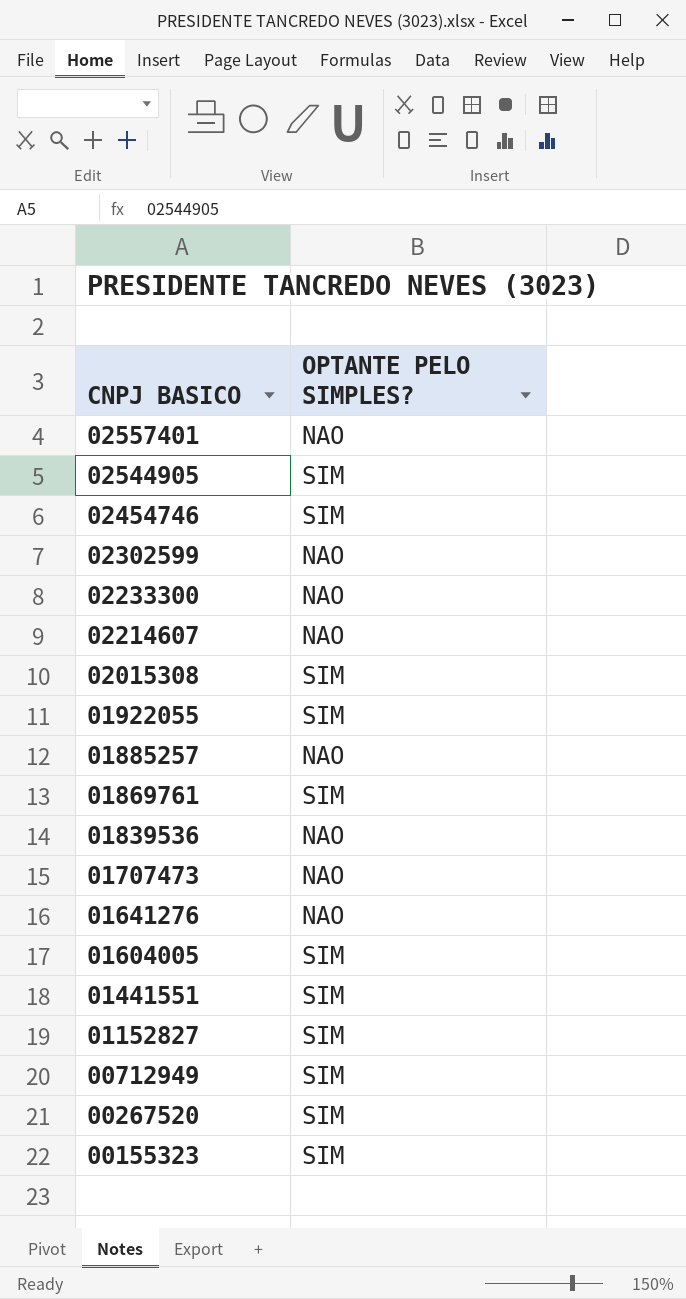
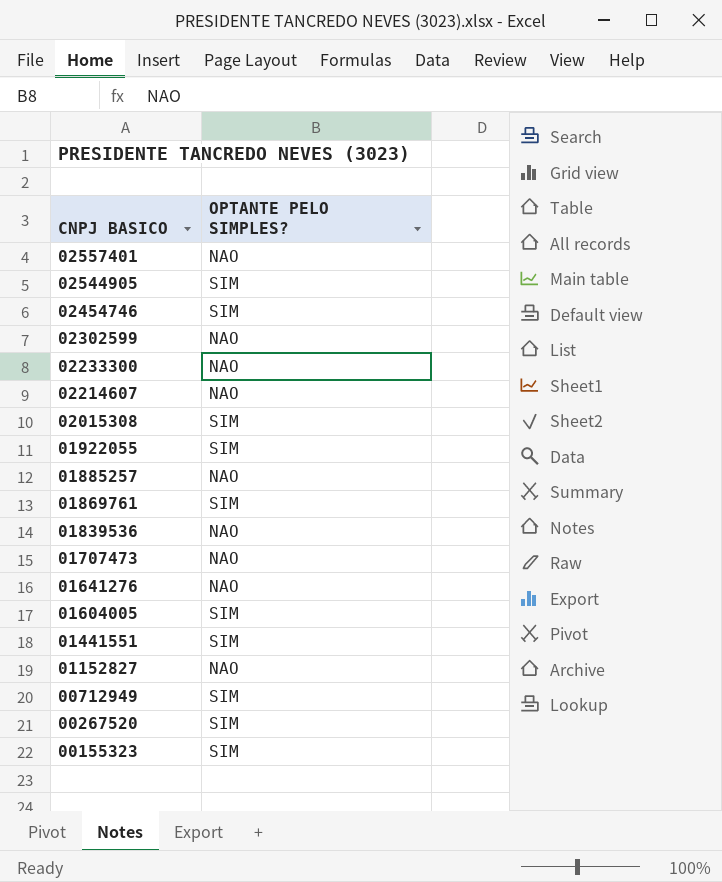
01152827 | OPTANTE PELO SIMPLES?: SIM -> NAO

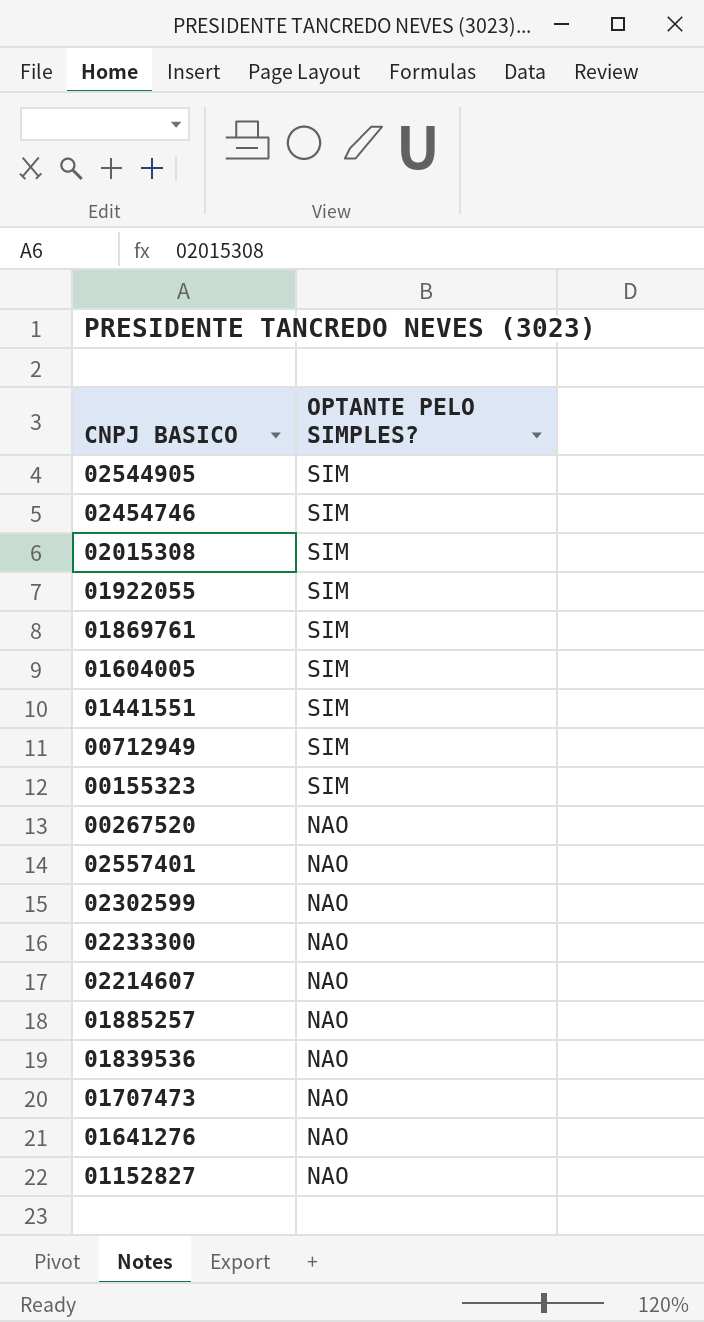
row order: CNPJ BASICO descending -> OPTANTE PELO SIMPLES? descending
00267520 | OPTANTE PELO SIMPLES?: SIM -> NAO

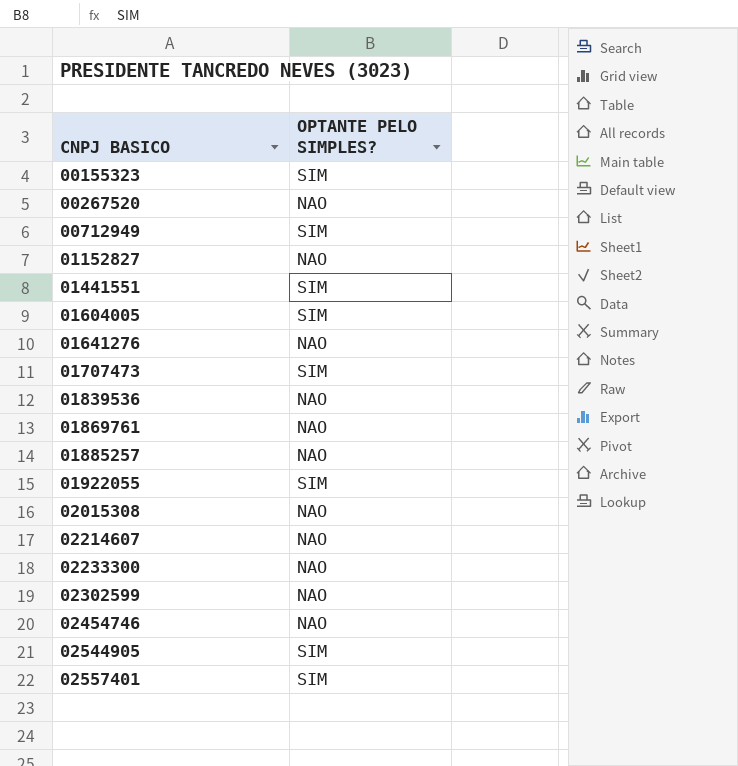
row order: OPTANTE PELO SIMPLES? descending -> CNPJ BASICO ascending
01707473 | OPTANTE PELO SIMPLES?: NAO -> SIM
01869761 | OPTANTE PELO SIMPLES?: SIM -> NAO
02015308 | OPTANTE PELO SIMPLES?: SIM -> NAO
02454746 | OPTANTE PELO SIMPLES?: SIM -> NAO
02557401 | OPTANTE PELO SIMPLES?: NAO -> SIM

